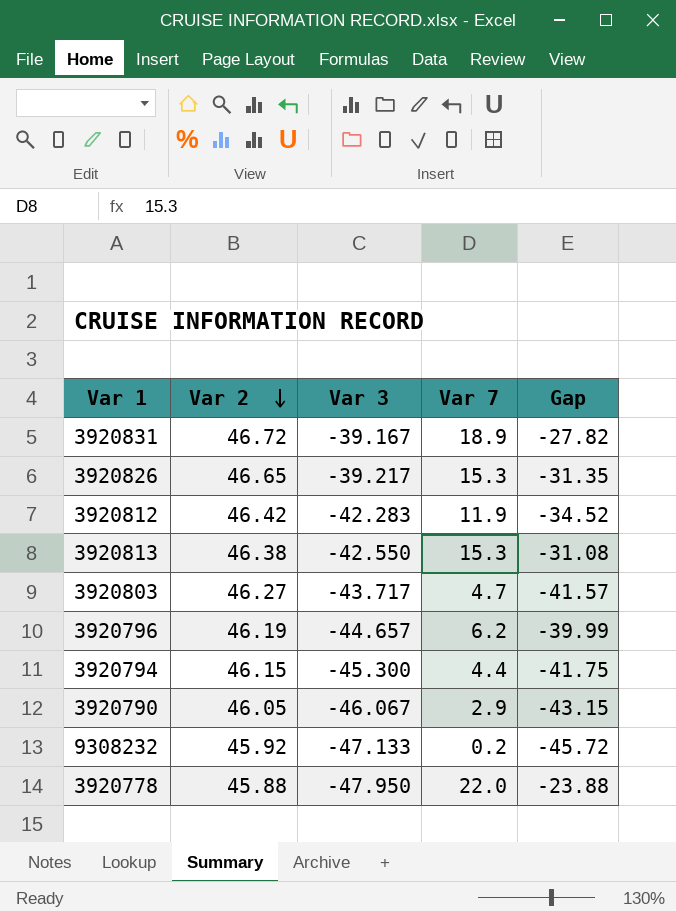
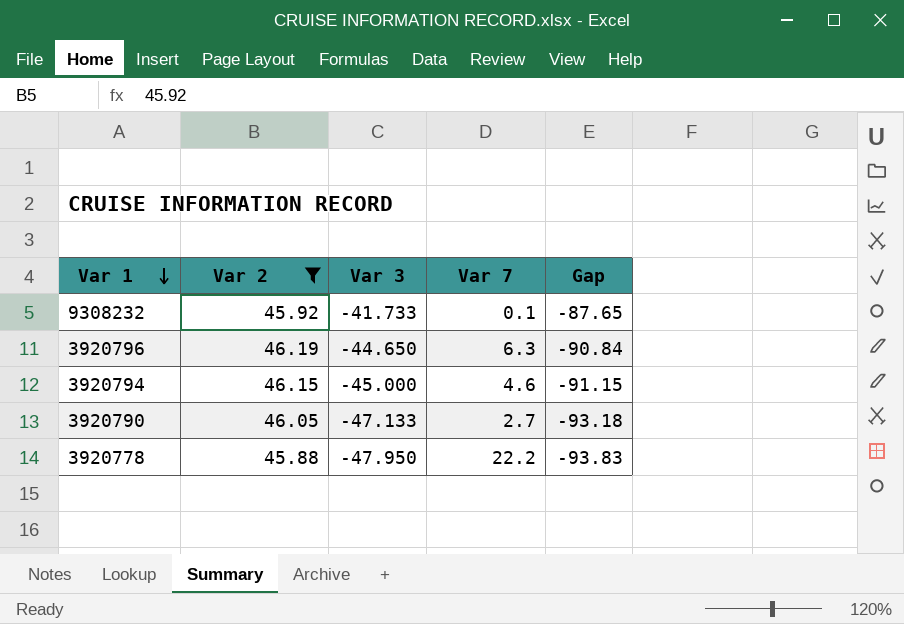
filter: none -> Var 2 <= 46.19
row order: Var 2 descending -> Var 1 descending
column Gap | formula: [Var 7] - [Var 2] -> [Var 3] - [Var 2]
9308232 | Var 3: -47.133 -> -41.733
9308232 | Var 7: 0.2 -> 0.1
3920796 | Var 3: -44.657 -> -44.650
3920796 | Var 7: 6.2 -> 6.3
3920794 | Var 3: -45.300 -> -45.000
3920794 | Var 7: 4.4 -> 4.6
3920790 | Var 3: -46.067 -> -47.133
3920790 | Var 7: 2.9 -> 2.7
3920778 | Var 7: 22.0 -> 22.2

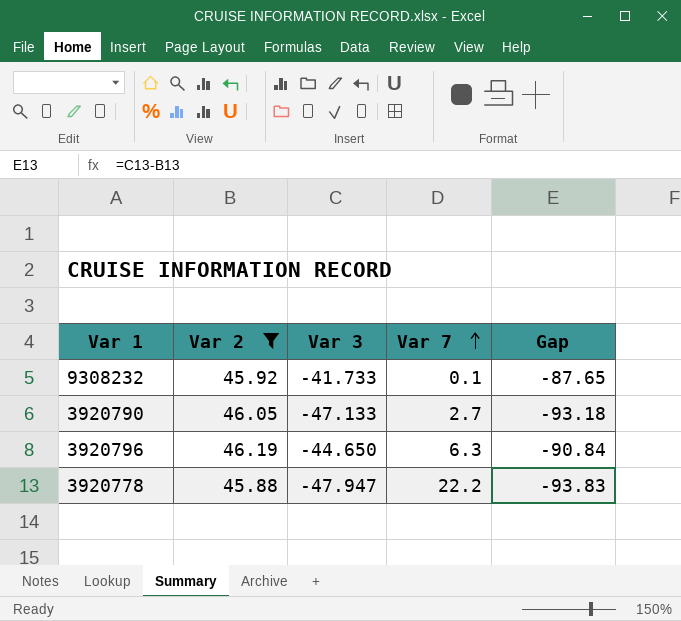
row order: Var 1 descending -> Var 7 ascending
row 3920794: 46.15 | -45.000 | 4.6 | -91.15 -> none
3920778 | Var 3: -47.950 -> -47.947

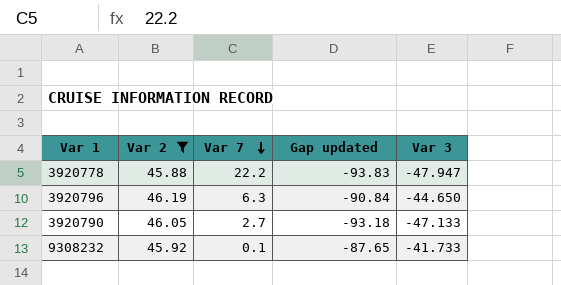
row order: Var 7 ascending -> Var 7 descending
column name: Gap -> Gap updated
column Var 3 | position: 3 -> 5

